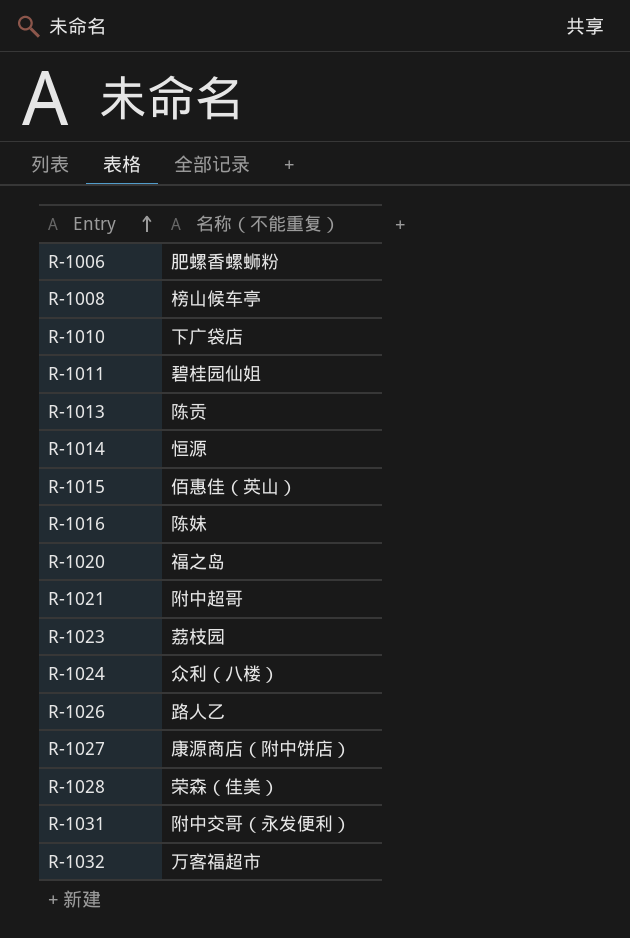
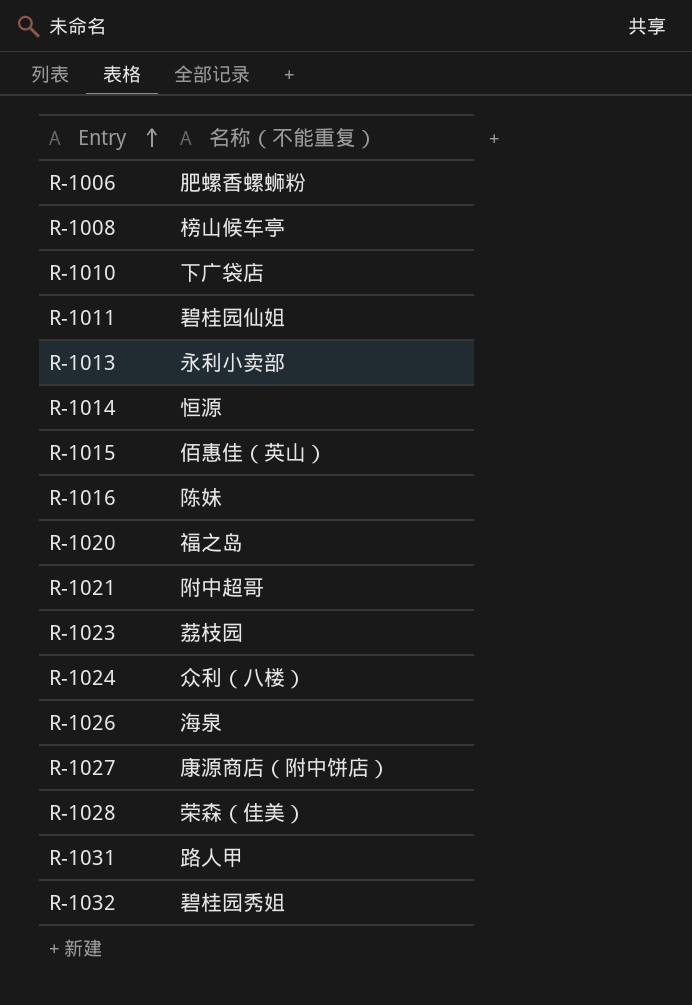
R-1013 | 名称（不能重复）: 陈贡 -> 永利小卖部
R-1026 | 名称（不能重复）: 路人乙 -> 海泉
R-1031 | 名称（不能重复）: 附中交哥（永发便利） -> 路人甲
R-1032 | 名称（不能重复）: 万客福超市 -> 碧桂园秀姐

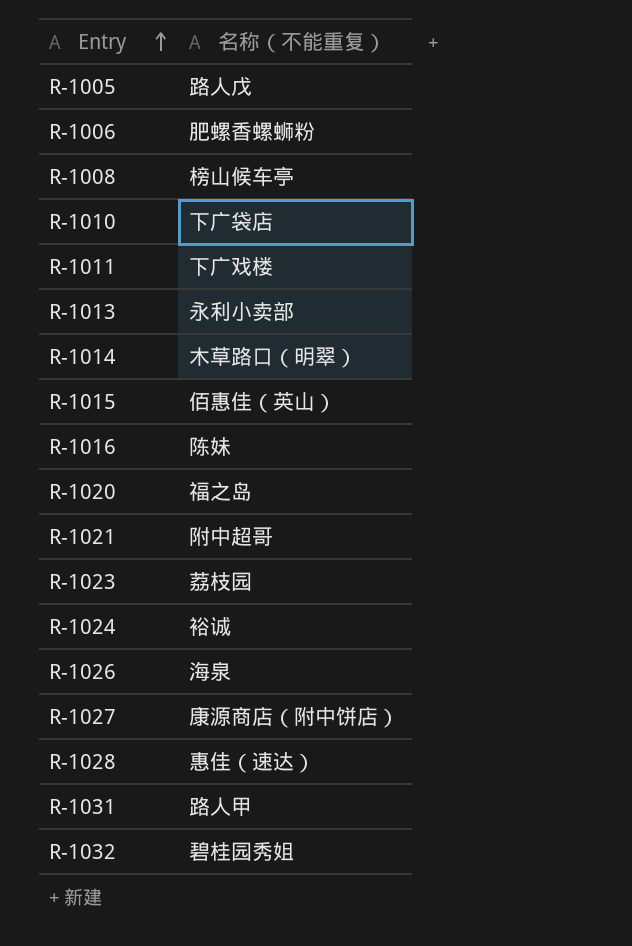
row R-1005: none -> 路人戊
R-1011 | 名称（不能重复）: 碧桂园仙姐 -> 下广戏楼
R-1014 | 名称（不能重复）: 恒源 -> 木草路口（明翠）
R-1024 | 名称（不能重复）: 众利（八楼） -> 裕诚
R-1028 | 名称（不能重复）: 荣森（佳美） -> 惠佳（速达）

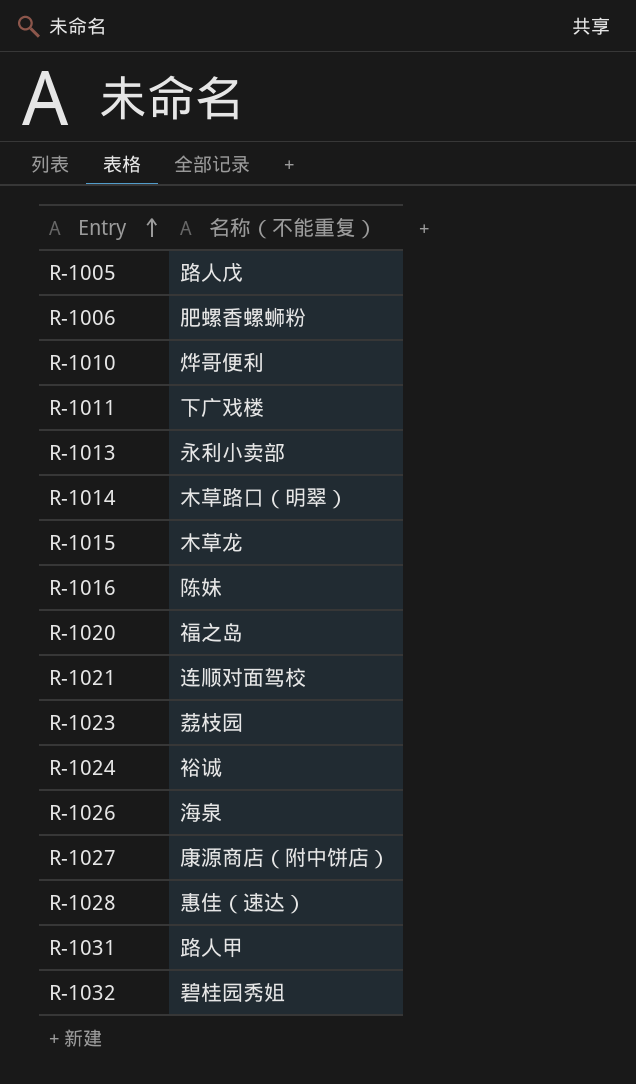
row R-1008: 榜山候车亭 -> none
R-1010 | 名称（不能重复）: 下广袋店 -> 烨哥便利
R-1015 | 名称（不能重复）: 佰惠佳（英山） -> 木草龙
R-1021 | 名称（不能重复）: 附中超哥 -> 连顺对面驾校

